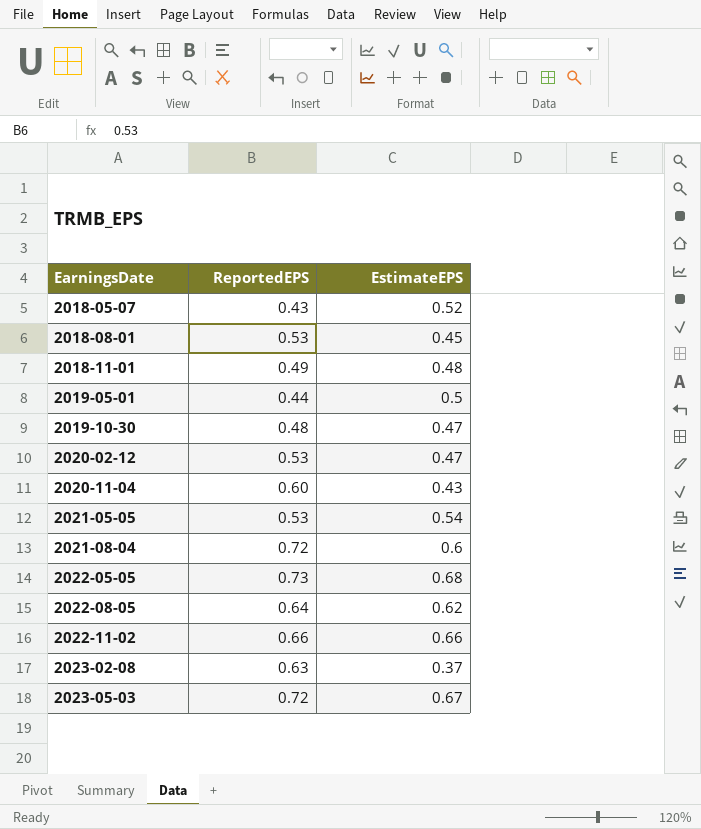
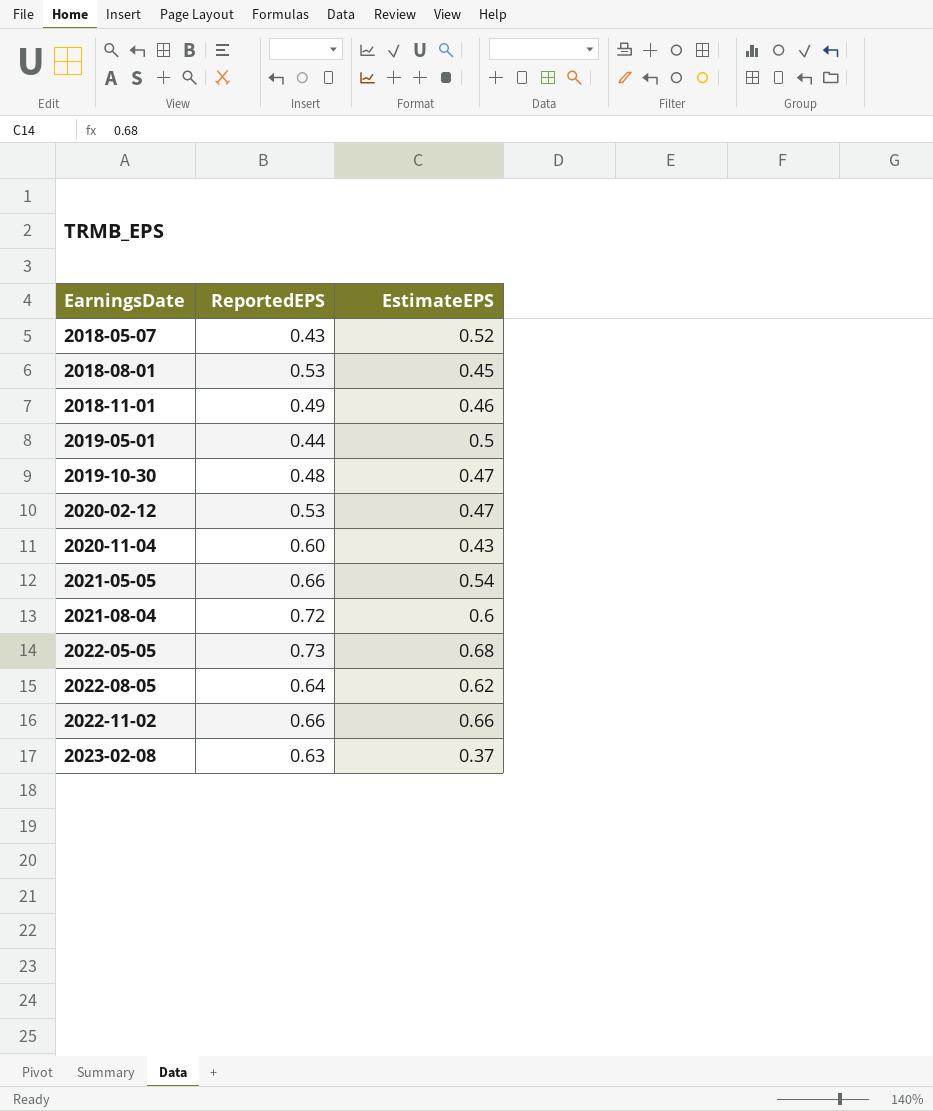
row 2023-05-03: 0.72 | 0.67 -> none
2018-11-01 | EstimateEPS: 0.48 -> 0.46
2021-05-05 | ReportedEPS: 0.53 -> 0.66

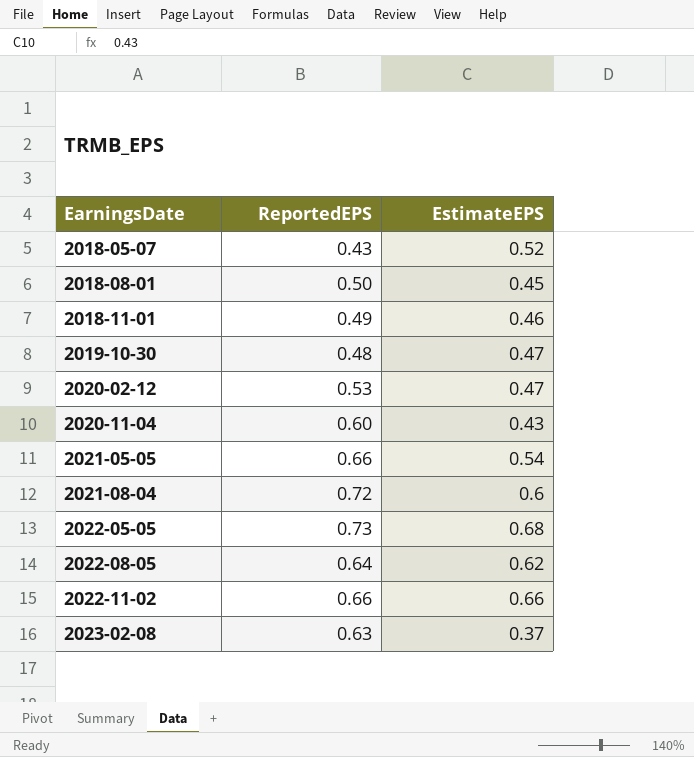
row 2019-05-01: 0.44 | 0.5 -> none
2018-08-01 | ReportedEPS: 0.53 -> 0.50

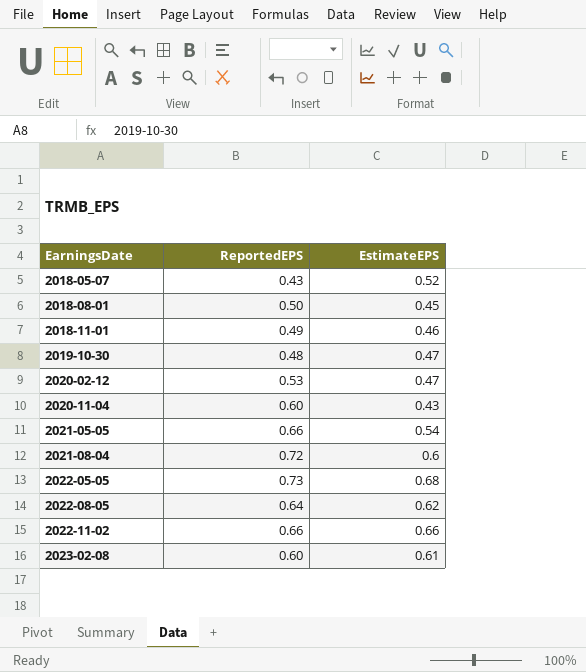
2023-02-08 | ReportedEPS: 0.63 -> 0.60
2023-02-08 | EstimateEPS: 0.37 -> 0.61

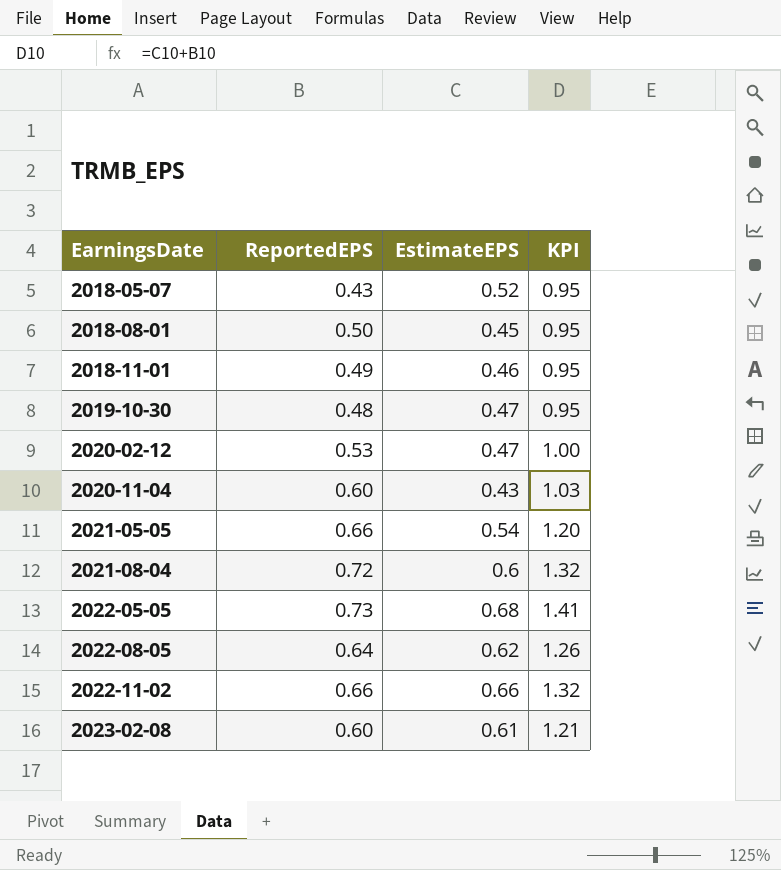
column KPI | formula: none -> [ReportedEPS] + [EstimateEPS]

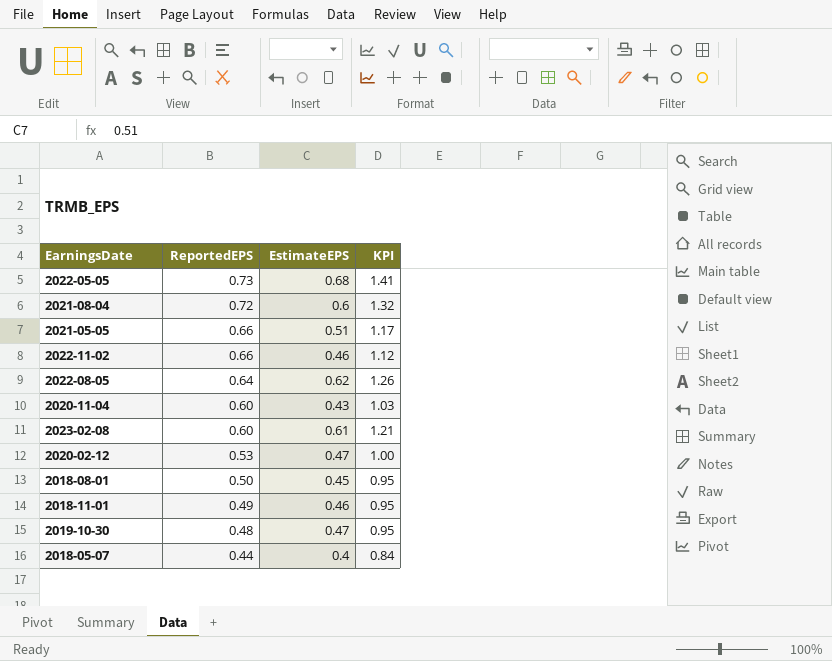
row order: EarningsDate ascending -> ReportedEPS descending
2021-05-05 | EstimateEPS: 0.54 -> 0.51
2021-05-05 | KPI: 1.20 -> 1.17
2022-11-02 | EstimateEPS: 0.66 -> 0.46
2022-11-02 | KPI: 1.32 -> 1.12
2018-05-07 | ReportedEPS: 0.43 -> 0.44
2018-05-07 | EstimateEPS: 0.52 -> 0.4
2018-05-07 | KPI: 0.95 -> 0.84

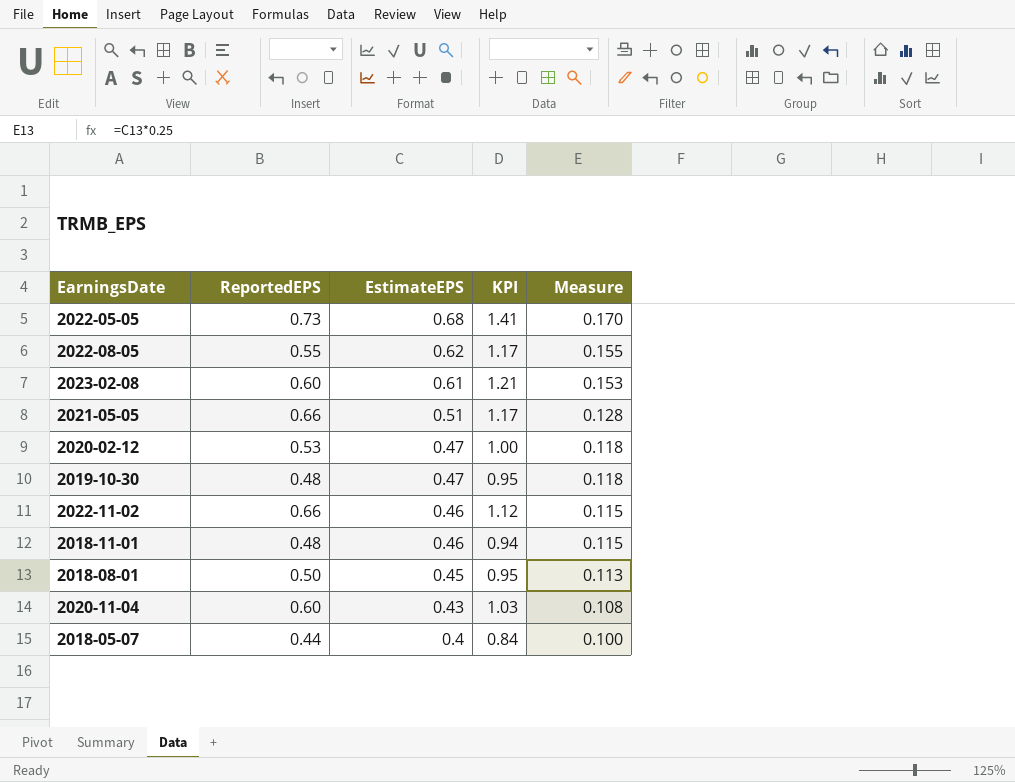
row order: ReportedEPS descending -> EstimateEPS descending
column Measure | formula: none -> [EstimateEPS] * 0.25
row 2021-08-04: 0.72 | 0.6 | 1.32 -> none
2022-08-05 | ReportedEPS: 0.64 -> 0.55
2022-08-05 | KPI: 1.26 -> 1.17
2018-11-01 | ReportedEPS: 0.49 -> 0.48
2018-11-01 | KPI: 0.95 -> 0.94

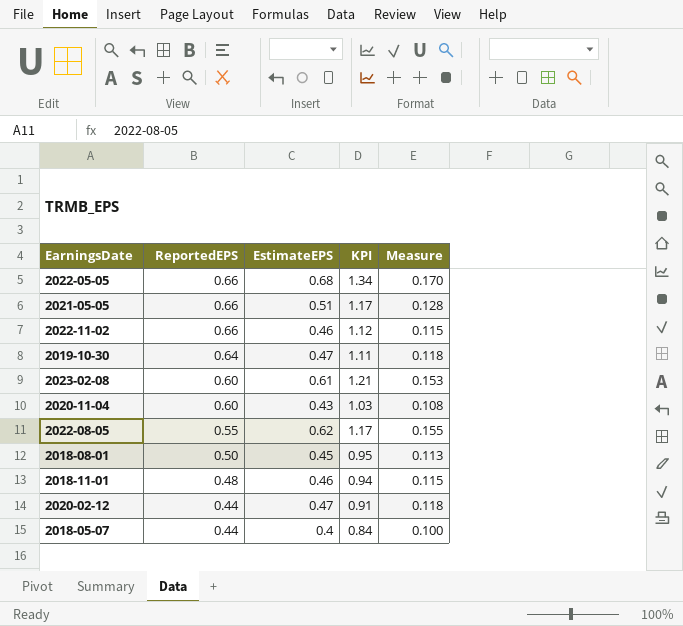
row order: EstimateEPS descending -> ReportedEPS descending
2022-05-05 | ReportedEPS: 0.73 -> 0.66
2022-05-05 | KPI: 1.41 -> 1.34
2019-10-30 | ReportedEPS: 0.48 -> 0.64
2019-10-30 | KPI: 0.95 -> 1.11
2020-02-12 | ReportedEPS: 0.53 -> 0.44
2020-02-12 | KPI: 1.00 -> 0.91

